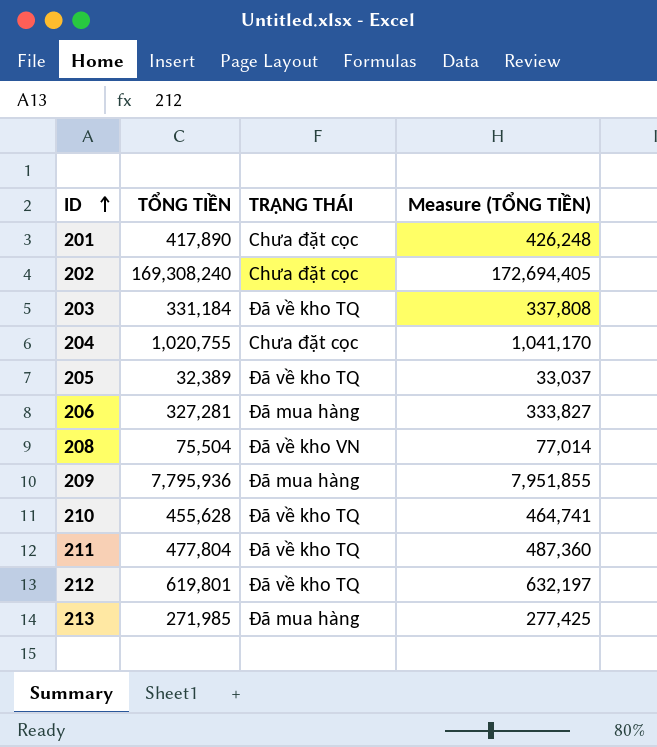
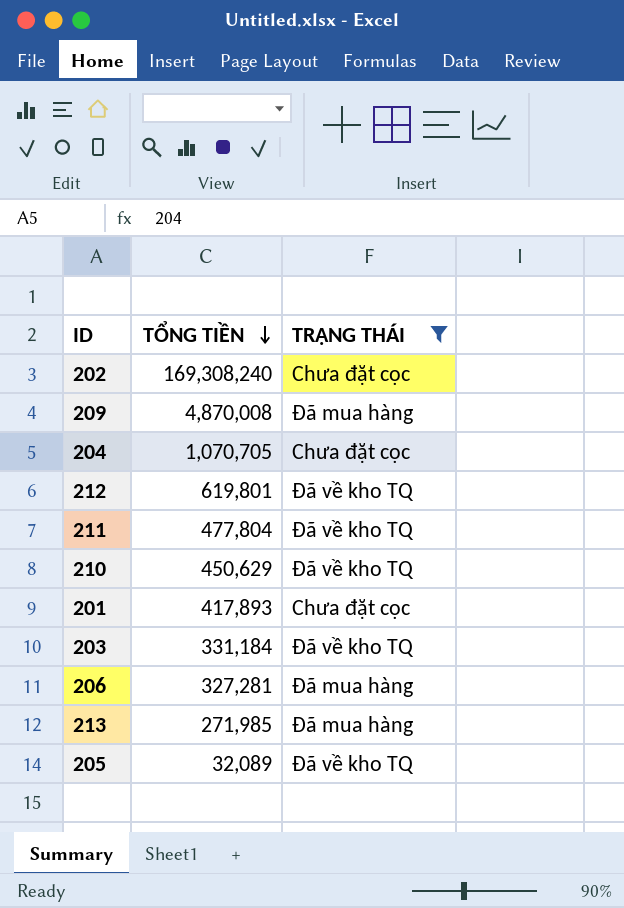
filter: none -> TRẠNG THÁI != Đã về kho VN
row order: ID ascending -> TỔNG TIỀN descending
column Measure (TỔNG TIỀN) | formula: [TỔNG TIỀN] * 1.02 -> none
209 | TỔNG TIỀN: 7,795,936 -> 4,870,008
204 | TỔNG TIỀN: 1,020,755 -> 1,070,705
210 | TỔNG TIỀN: 455,628 -> 450,629
201 | TỔNG TIỀN: 417,890 -> 417,893
205 | TỔNG TIỀN: 32,389 -> 32,089

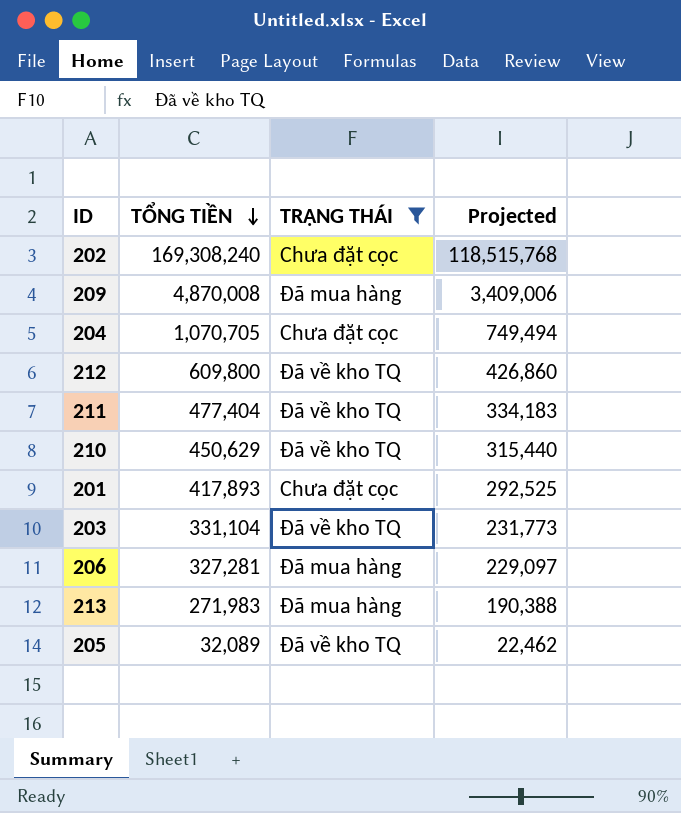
column Projected | formula: none -> [TỔNG TIỀN] * 0.7
212 | TỔNG TIỀN: 619,801 -> 609,800
211 | TỔNG TIỀN: 477,804 -> 477,404
203 | TỔNG TIỀN: 331,184 -> 331,104
213 | TỔNG TIỀN: 271,985 -> 271,983

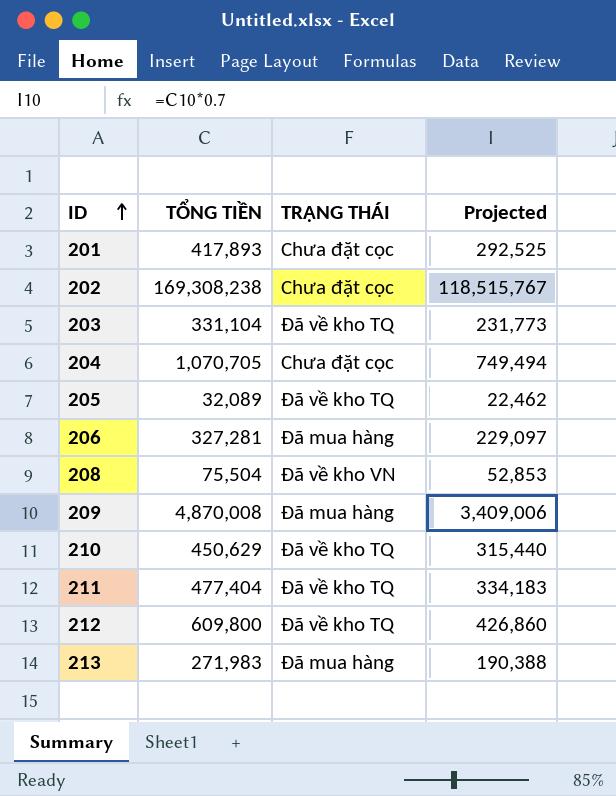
filter: TRẠNG THÁI != Đã về kho VN -> none
row order: TỔNG TIỀN descending -> ID ascending
202 | TỔNG TIỀN: 169,308,240 -> 169,308,238
202 | Projected: 118,515,768 -> 118,515,767

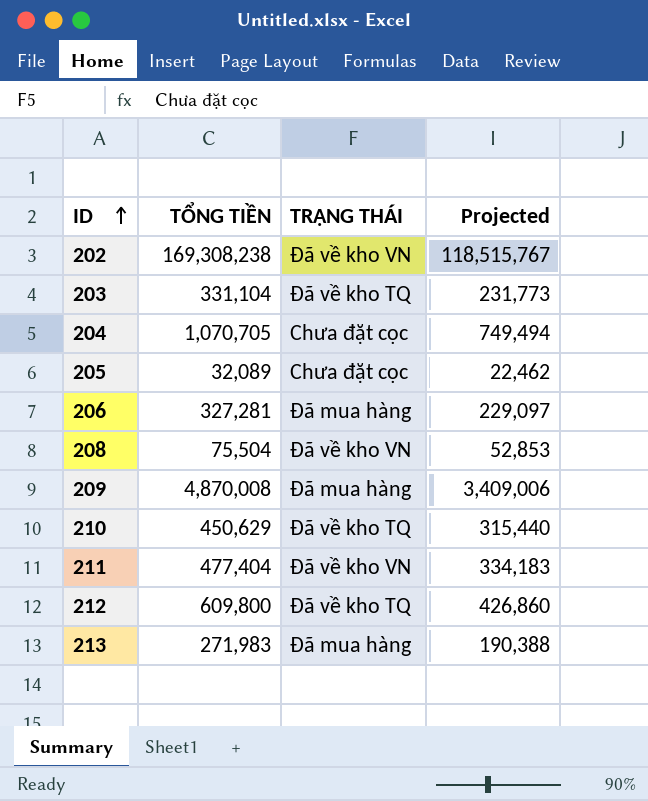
row 201: 417,893 | Chưa đặt cọc | 292,525 -> none
202 | TRẠNG THÁI: Chưa đặt cọc -> Đã về kho VN
205 | TRẠNG THÁI: Đã về kho TQ -> Chưa đặt cọc
211 | TRẠNG THÁI: Đã về kho TQ -> Đã về kho VN

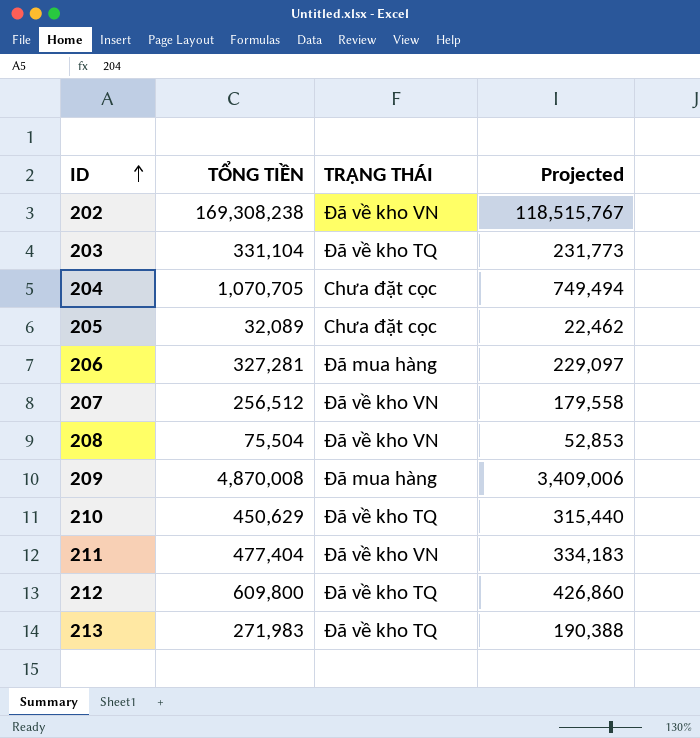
row 207: none -> 256,512 | Đã về kho VN | 179,558
213 | TRẠNG THÁI: Đã mua hàng -> Đã về kho TQ

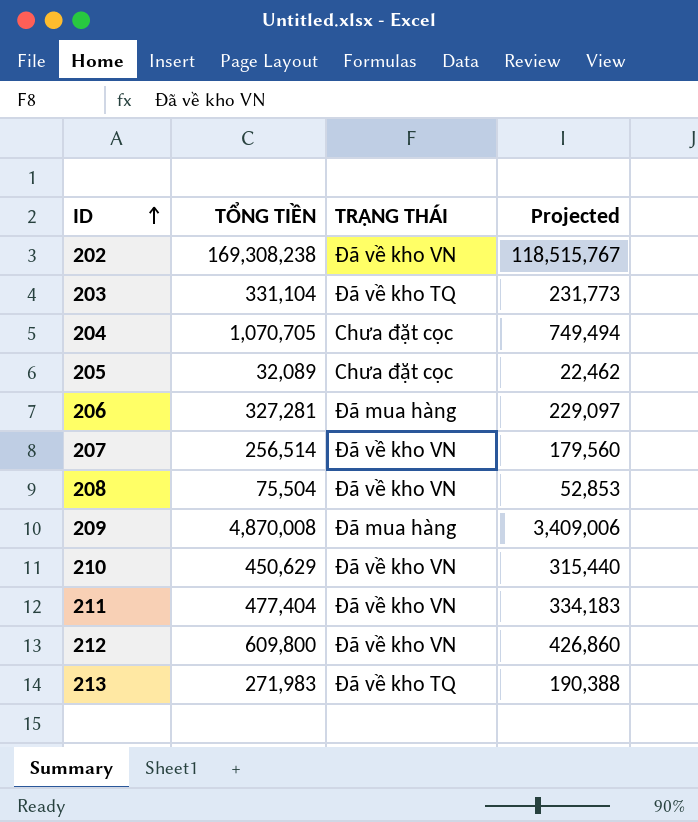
207 | TỔNG TIỀN: 256,512 -> 256,514
207 | Projected: 179,558 -> 179,560
210 | TRẠNG THÁI: Đã về kho TQ -> Đã về kho VN
212 | TRẠNG THÁI: Đã về kho TQ -> Đã về kho VN

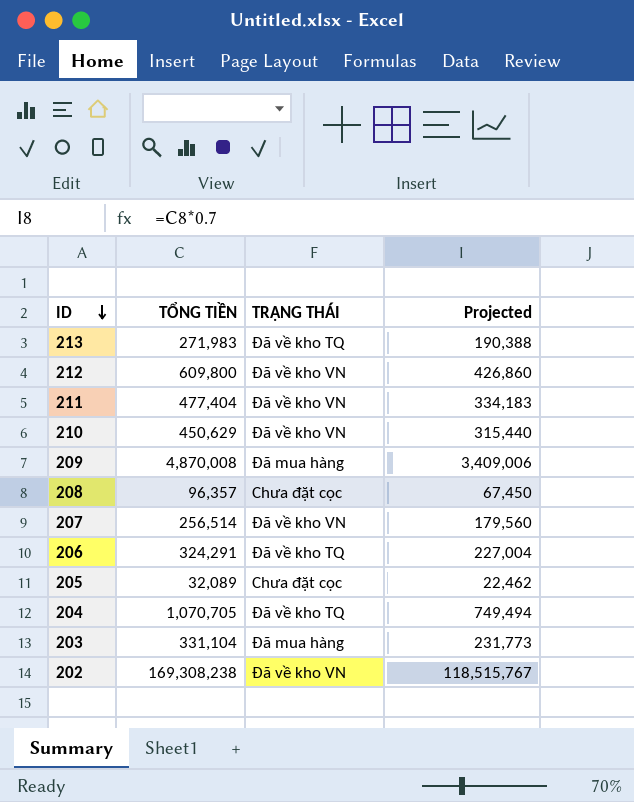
row order: ID ascending -> ID descending
208 | TỔNG TIỀN: 75,504 -> 96,357
208 | TRẠNG THÁI: Đã về kho VN -> Chưa đặt cọc
208 | Projected: 52,853 -> 67,450
206 | TỔNG TIỀN: 327,281 -> 324,291
206 | TRẠNG THÁI: Đã mua hàng -> Đã về kho TQ
206 | Projected: 229,097 -> 227,004
204 | TRẠNG THÁI: Chưa đặt cọc -> Đã về kho TQ
203 | TRẠNG THÁI: Đã về kho TQ -> Đã mua hàng

